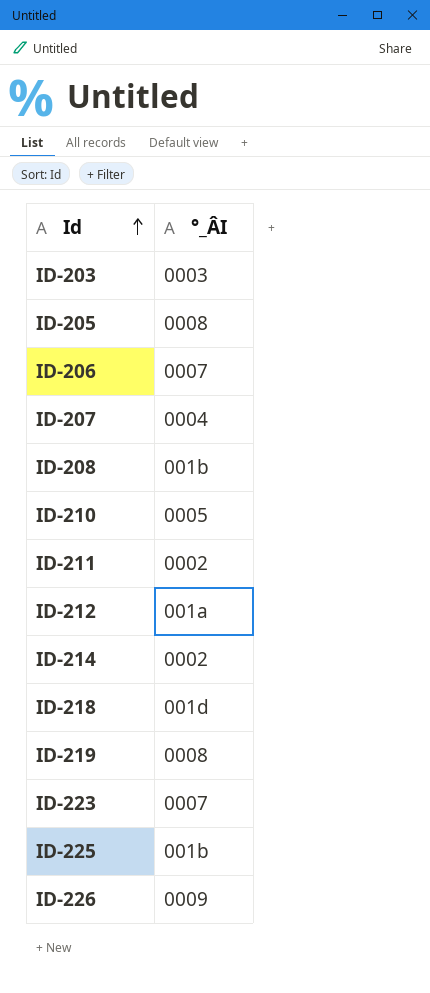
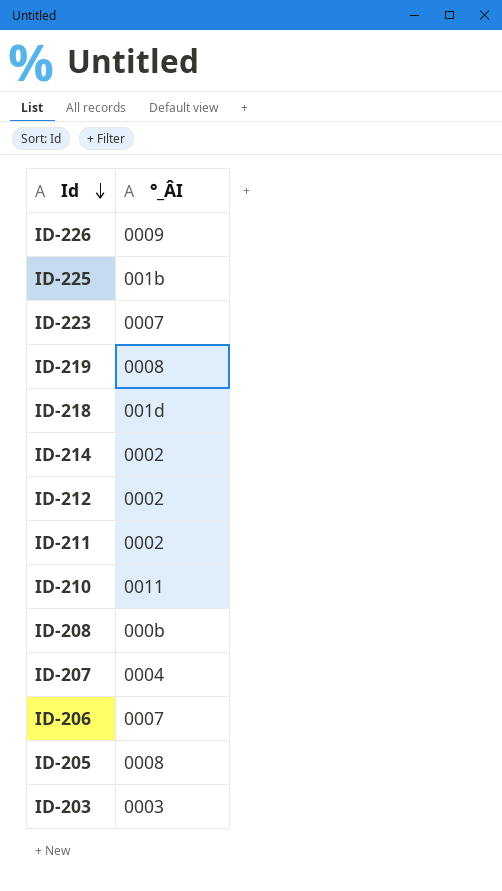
row order: Id ascending -> Id descending
ID-212 | °_ÂI: 001a -> 0002
ID-210 | °_ÂI: 0005 -> 0011
ID-208 | °_ÂI: 001b -> 000b

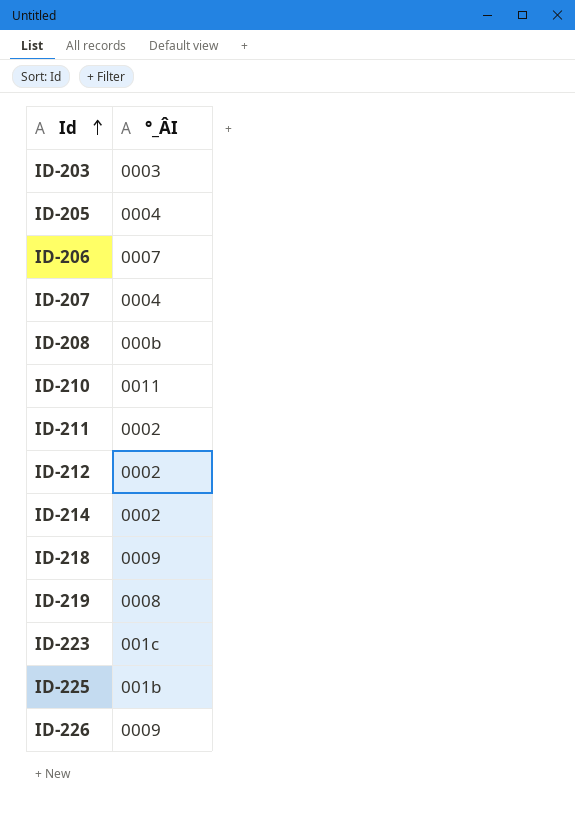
row order: Id descending -> Id ascending
ID-205 | °_ÂI: 0008 -> 0004
ID-218 | °_ÂI: 001d -> 0009
ID-223 | °_ÂI: 0007 -> 001c

